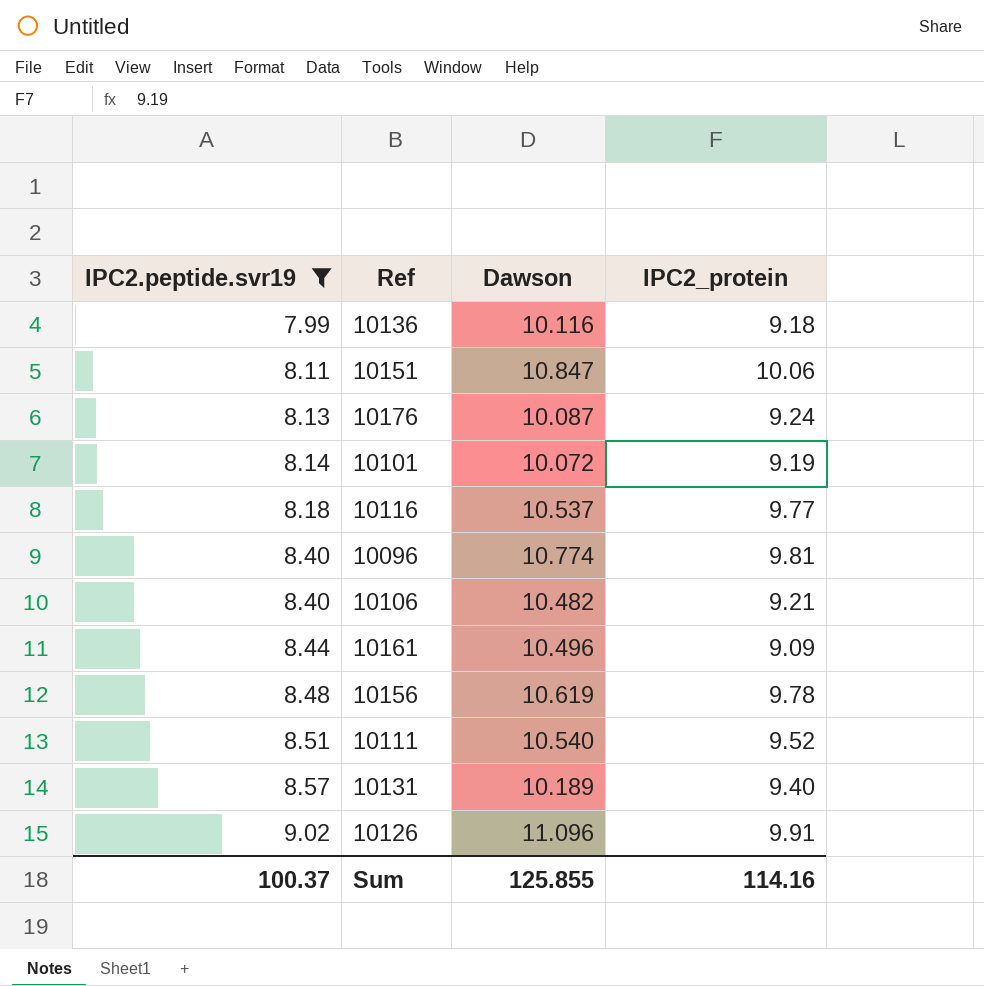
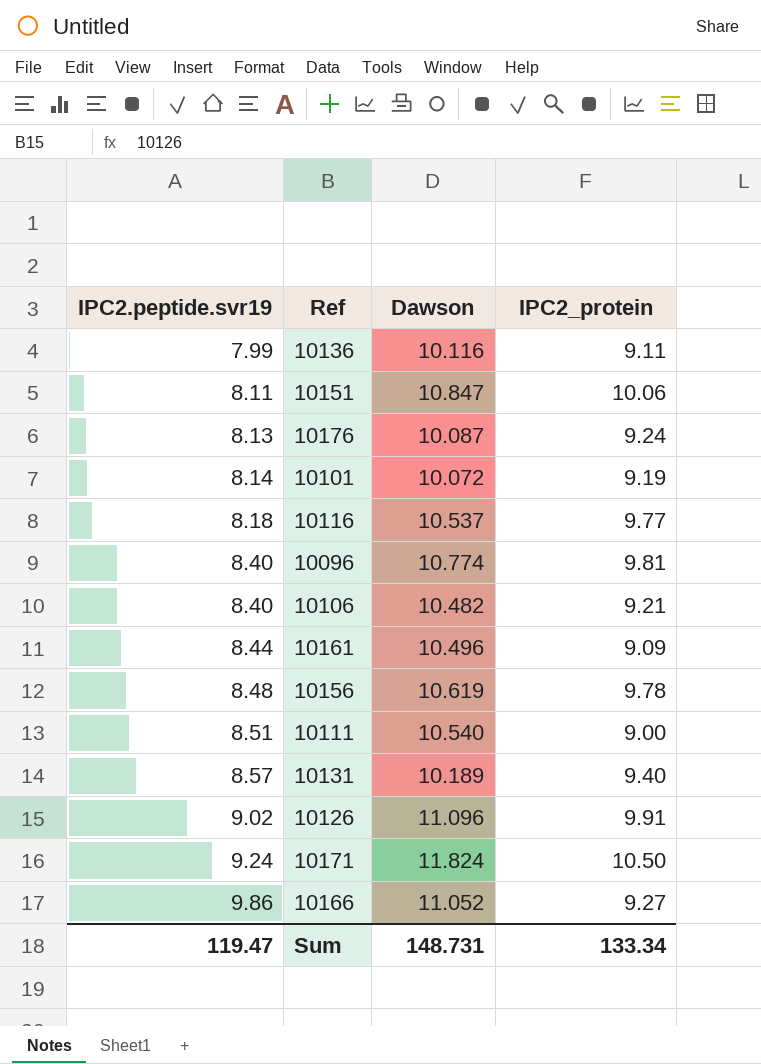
filter: IPC2.peptide.svr19 <= 9.02 -> none
10136 | IPC2_protein: 9.18 -> 9.11
10111 | IPC2_protein: 9.52 -> 9.00
Sum | IPC2.peptide.svr19: 100.37 -> 119.47
Sum | Dawson: 125.855 -> 148.731
Sum | IPC2_protein: 114.16 -> 133.34

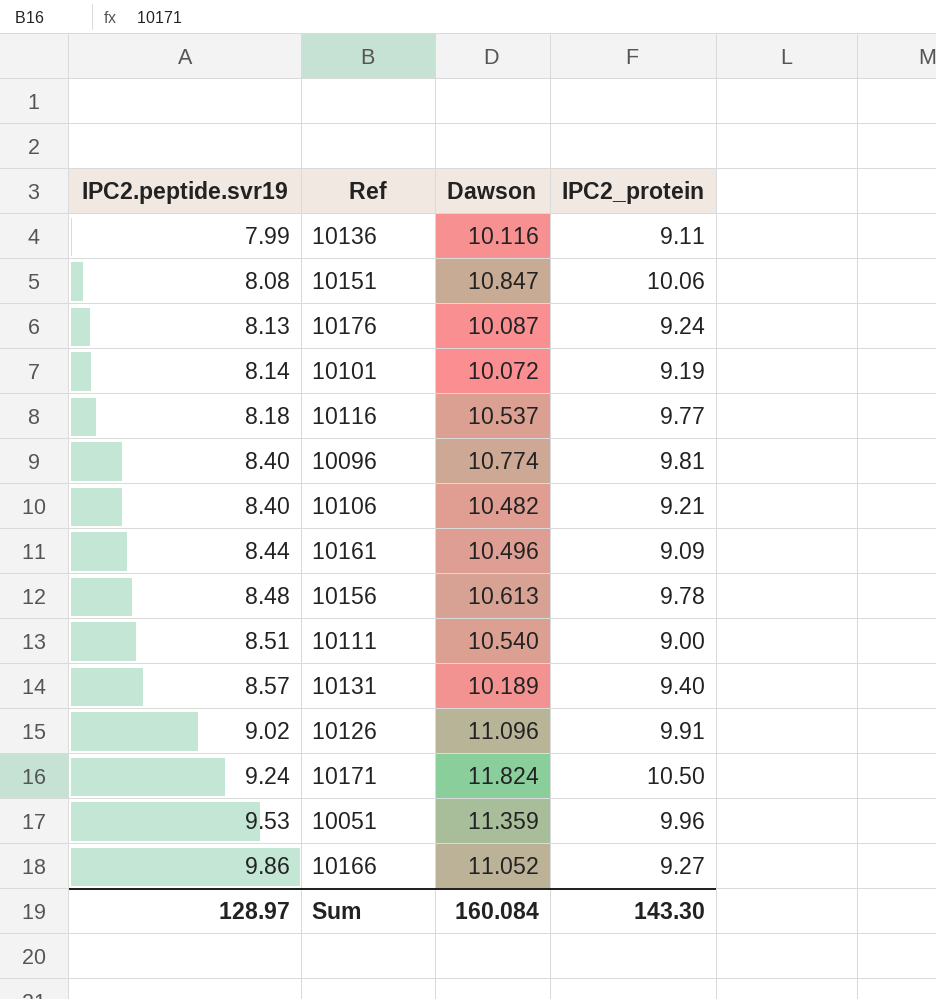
10151 | IPC2.peptide.svr19: 8.11 -> 8.08
10156 | Dawson: 10.619 -> 10.613
row 10051: none -> 9.53 | 11.359 | 9.96
Sum | IPC2.peptide.svr19: 119.47 -> 128.97
Sum | Dawson: 148.731 -> 160.084
Sum | IPC2_protein: 133.34 -> 143.30

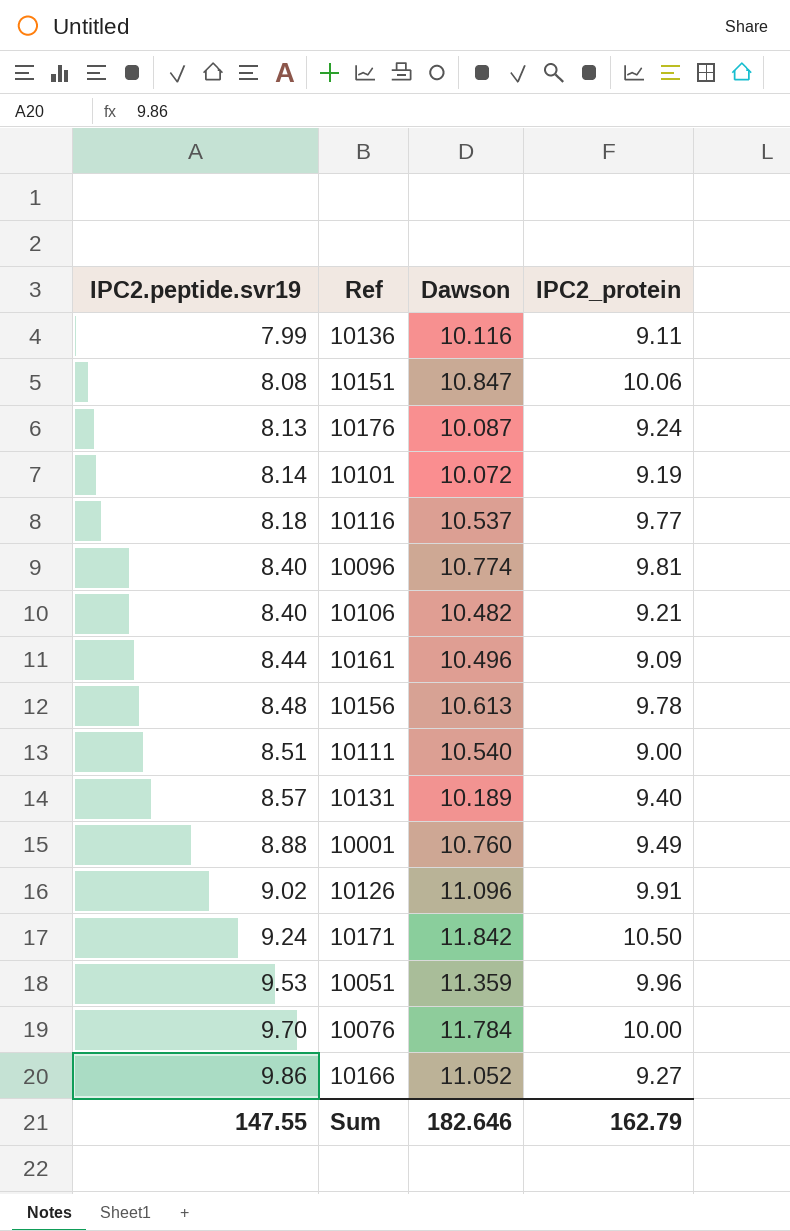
row 10001: none -> 8.88 | 10.760 | 9.49
10171 | Dawson: 11.824 -> 11.842
row 10076: none -> 9.70 | 11.784 | 10.00
Sum | IPC2.peptide.svr19: 128.97 -> 147.55
Sum | Dawson: 160.084 -> 182.646
Sum | IPC2_protein: 143.30 -> 162.79

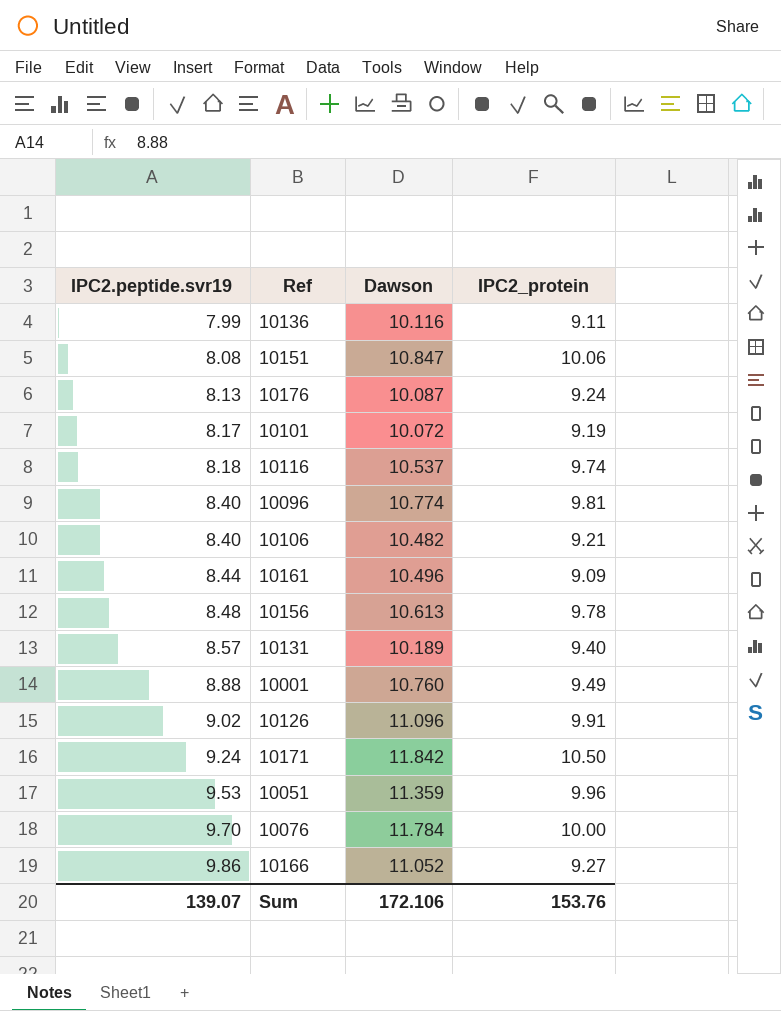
row 10111: 8.51 | 10.540 | 9.00 -> none
10101 | IPC2.peptide.svr19: 8.14 -> 8.17
10116 | IPC2_protein: 9.77 -> 9.74
Sum | IPC2.peptide.svr19: 147.55 -> 139.07
Sum | Dawson: 182.646 -> 172.106
Sum | IPC2_protein: 162.79 -> 153.76

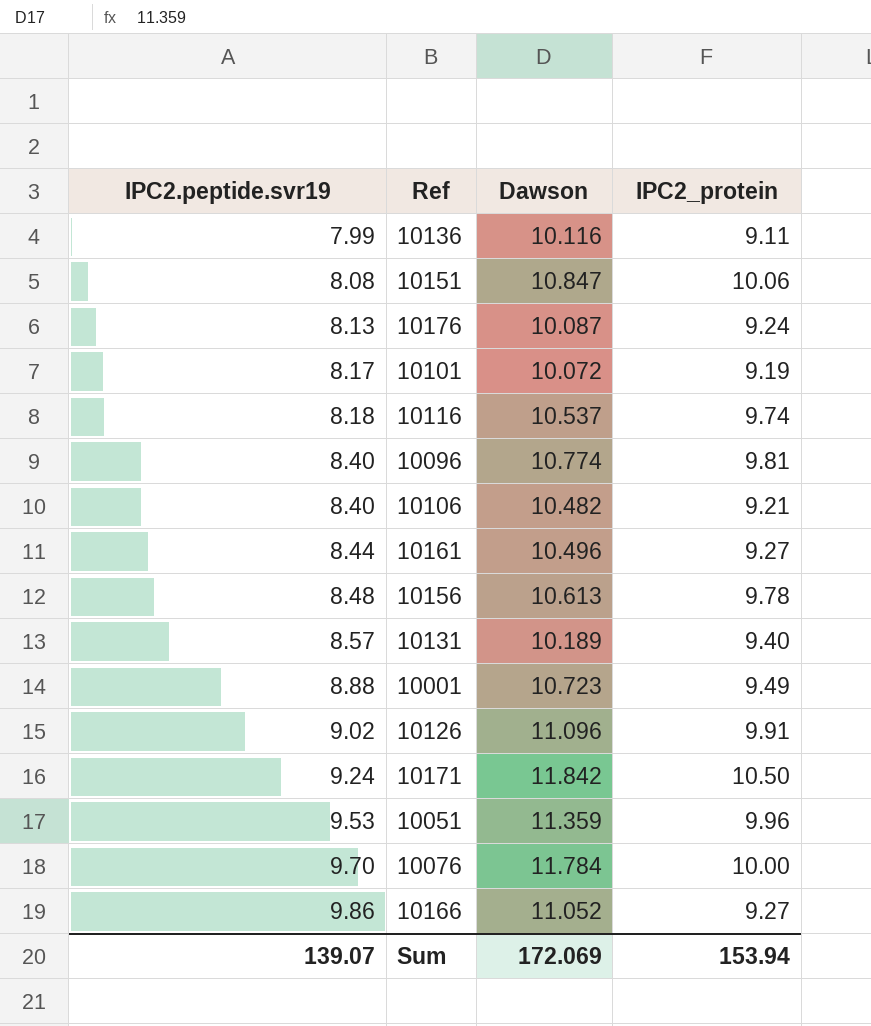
10161 | IPC2_protein: 9.09 -> 9.27
10001 | Dawson: 10.760 -> 10.723
Sum | Dawson: 172.106 -> 172.069
Sum | IPC2_protein: 153.76 -> 153.94

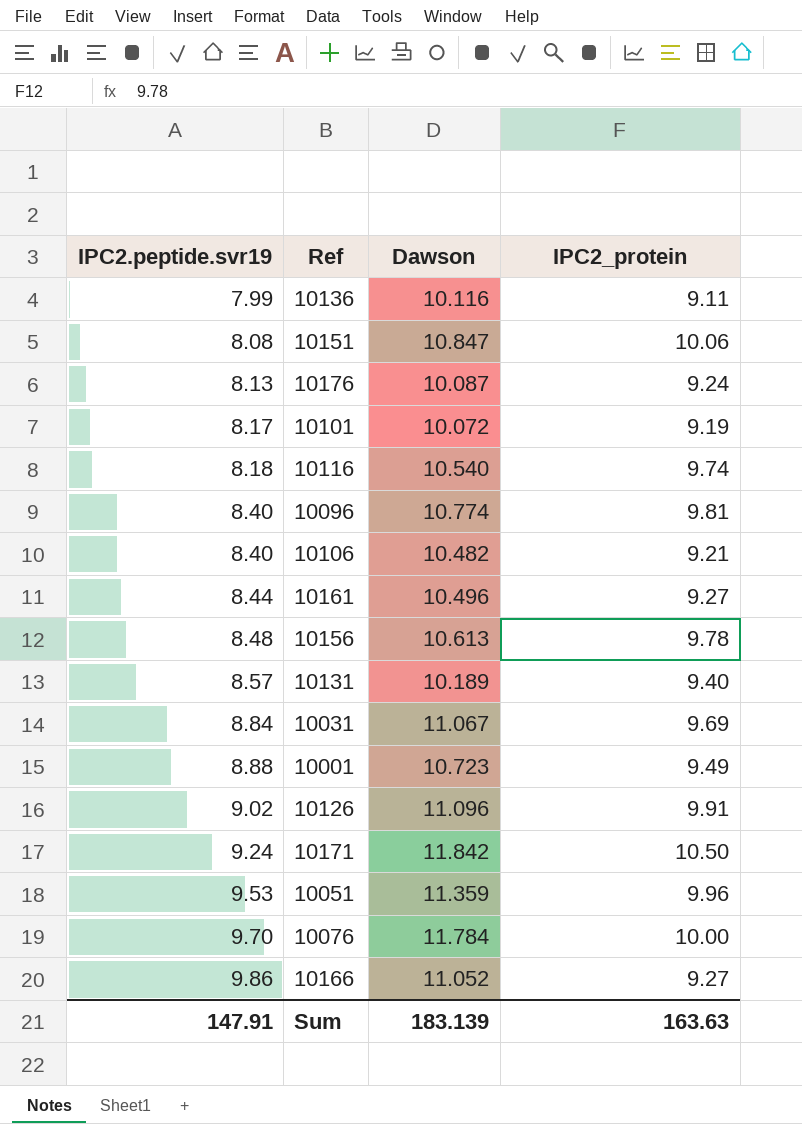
10116 | Dawson: 10.537 -> 10.540
row 10031: none -> 8.84 | 11.067 | 9.69
Sum | IPC2.peptide.svr19: 139.07 -> 147.91
Sum | Dawson: 172.069 -> 183.139
Sum | IPC2_protein: 153.94 -> 163.63

